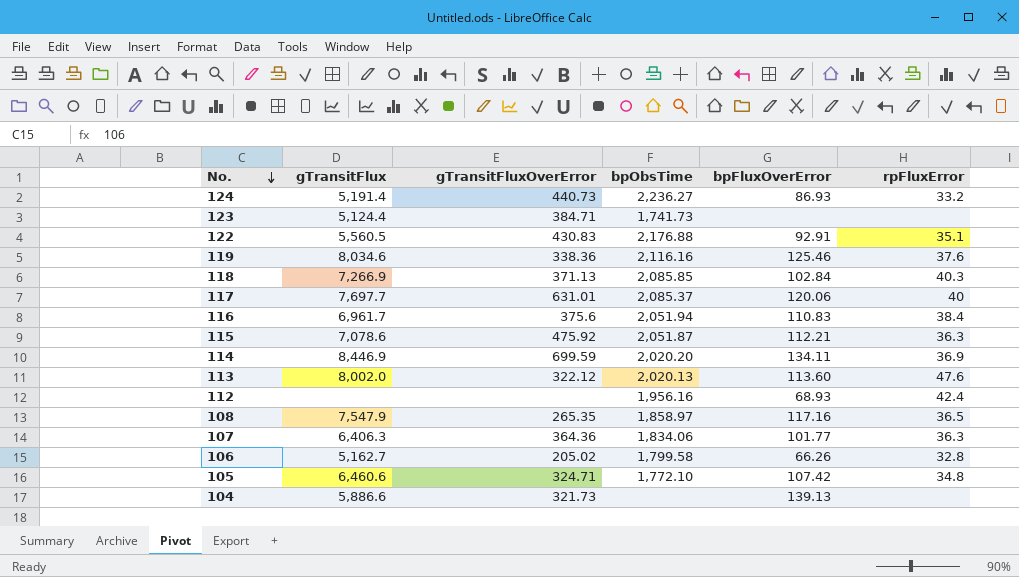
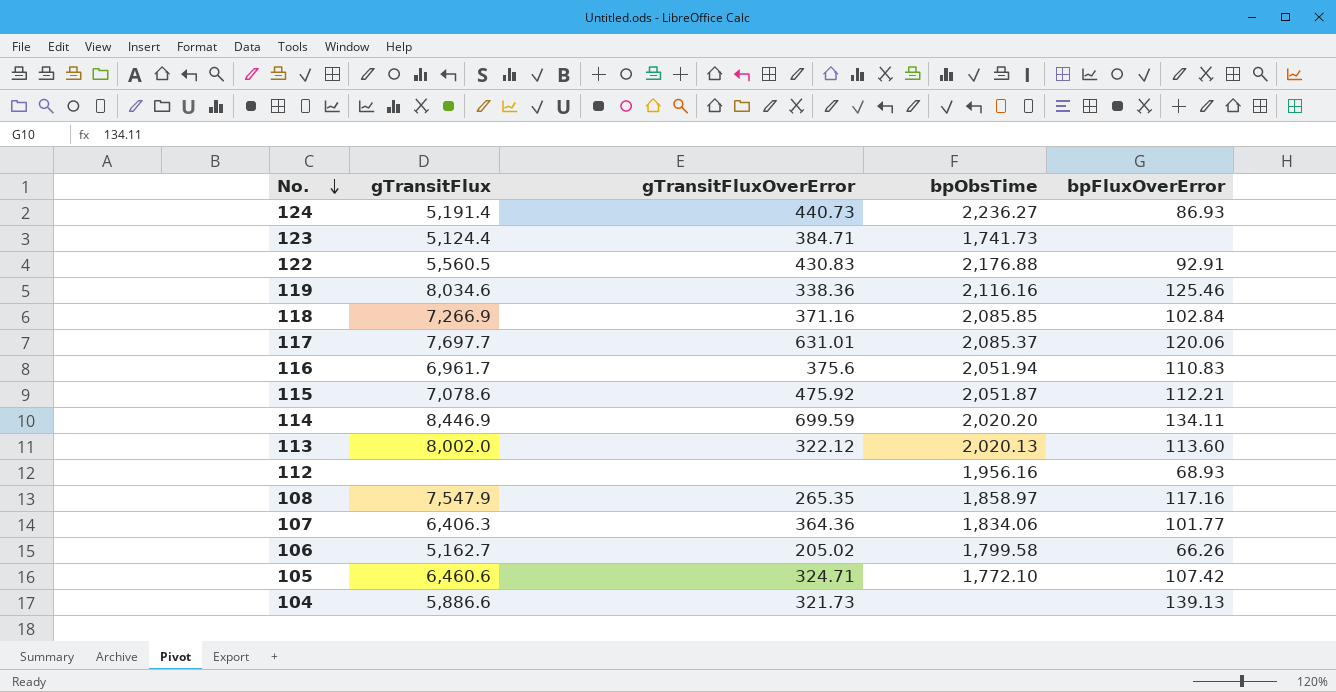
column rpFluxError | position: 6 -> none
118 | gTransitFluxOverError: 371.13 -> 371.16

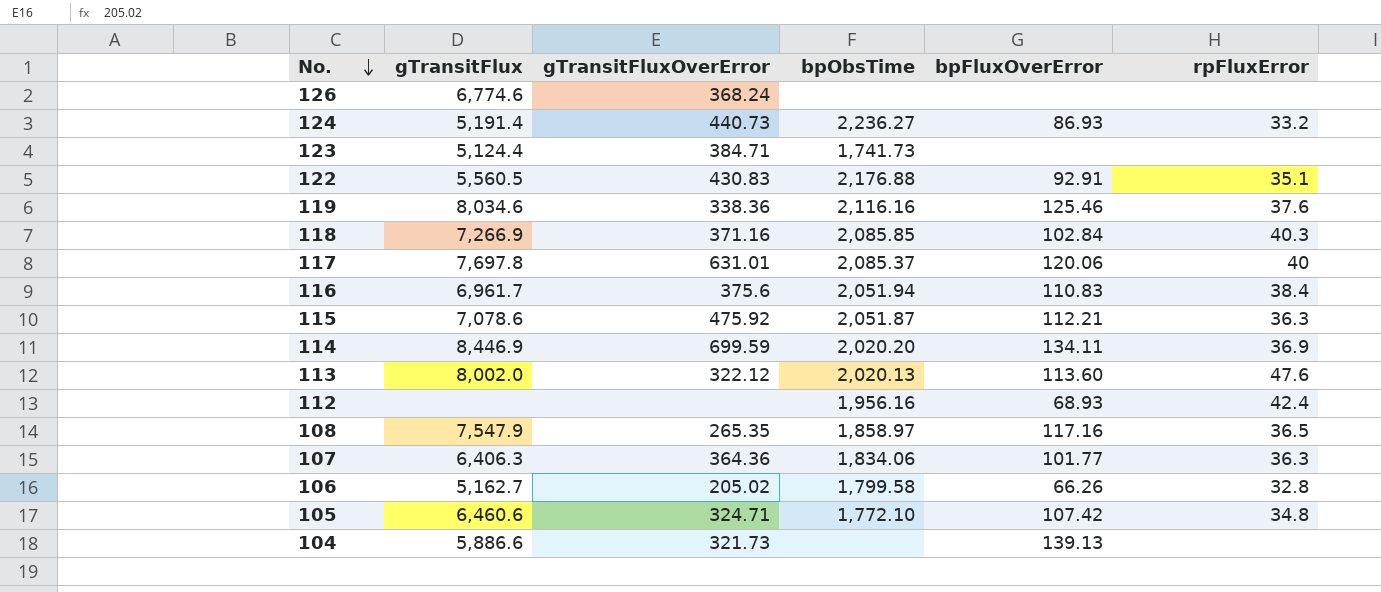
column rpFluxError | position: none -> 6
row 126: none -> 6,774.6 | 368.24 | none | none | none
117 | gTransitFlux: 7,697.7 -> 7,697.8

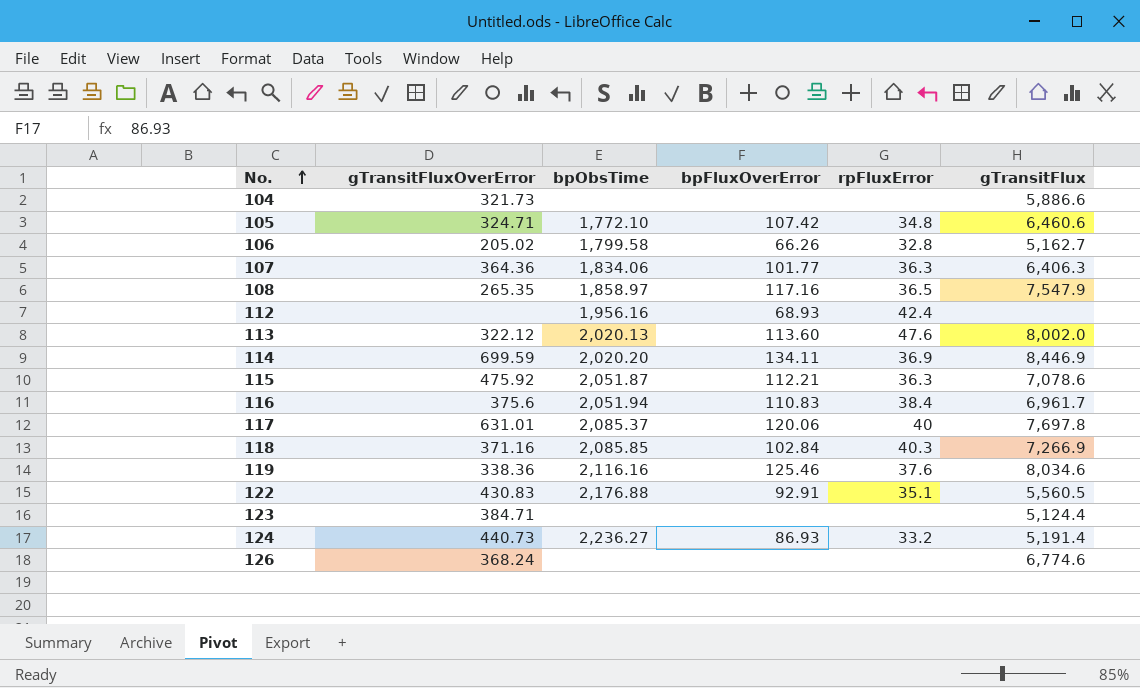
row order: No. descending -> No. ascending
column gTransitFlux | position: 2 -> 6
104 | bpFluxOverError: 139.13 -> none
123 | bpObsTime: 1,741.73 -> none

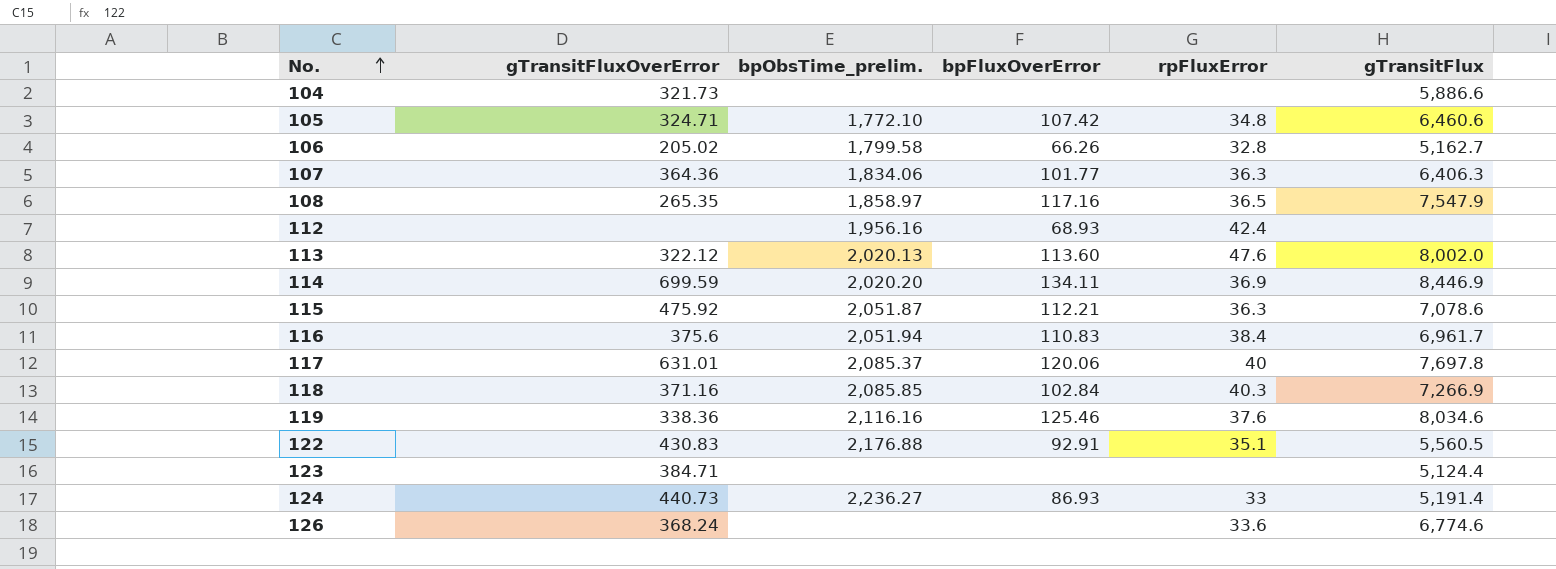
column name: bpObsTime -> bpObsTime_prelim.
124 | rpFluxError: 33.2 -> 33
126 | rpFluxError: none -> 33.6

